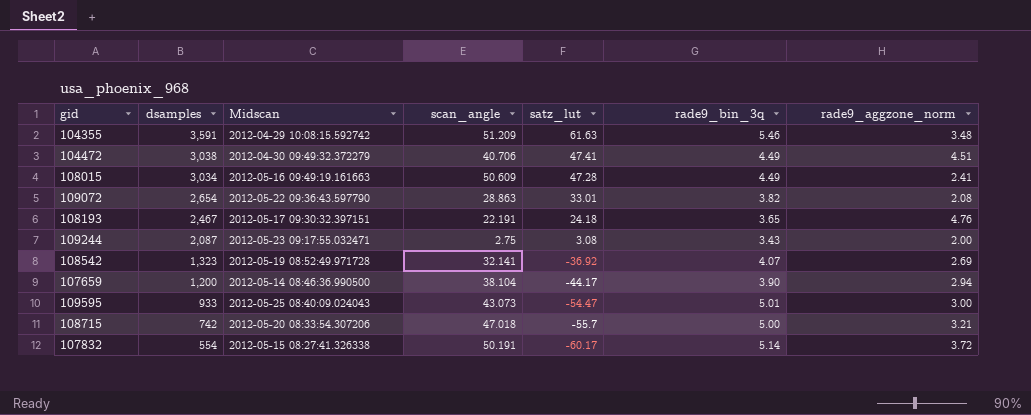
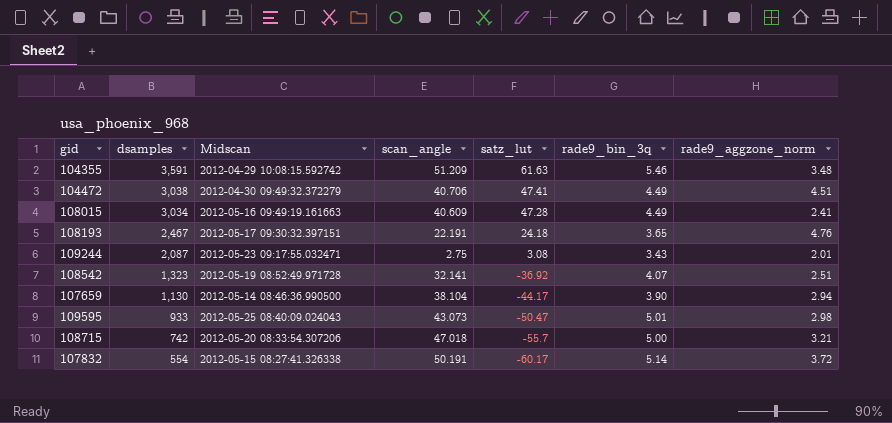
row 109072: 2,654 | 2012-05-22 09:36:43.597790 | 28.863 | 33.01 | 3.82 | 2.08 -> none
108015 | scan_angle: 50.609 -> 40.609
109244 | rade9_aggzone_norm: 2.00 -> 2.01
108542 | rade9_aggzone_norm: 2.69 -> 2.51
107659 | dsamples: 1,200 -> 1,130
109595 | satz_lut: -54.47 -> -50.47
109595 | rade9_aggzone_norm: 3.00 -> 2.98

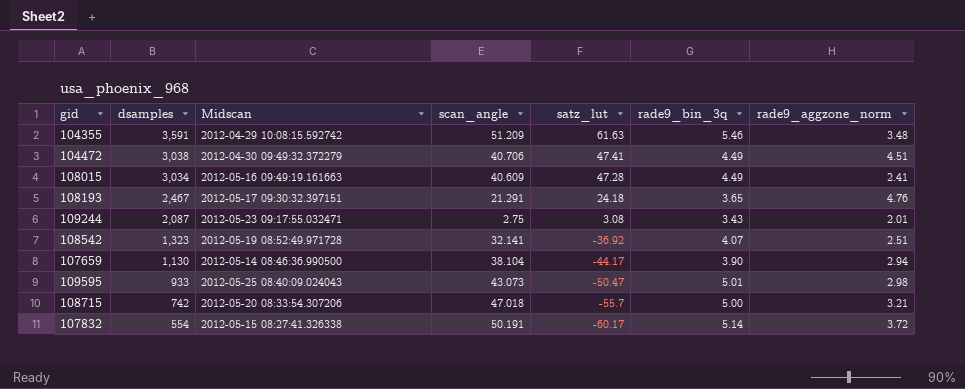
108193 | scan_angle: 22.191 -> 21.291

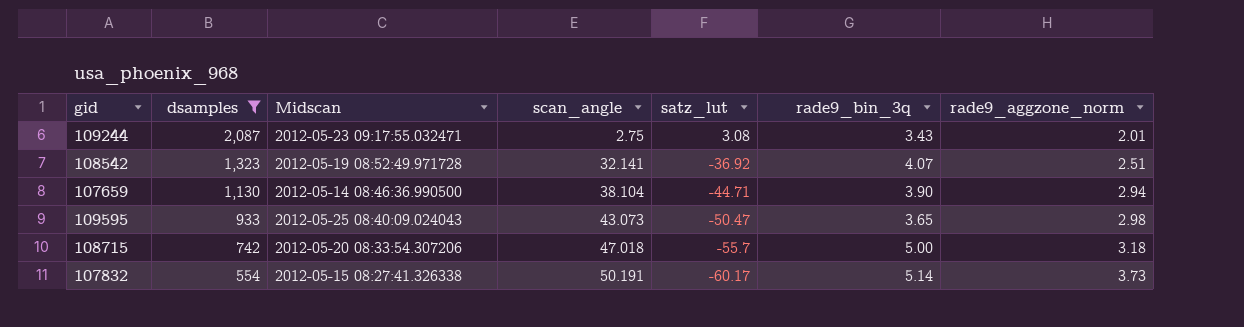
filter: none -> dsamples <= 2,087
107659 | satz_lut: -44.17 -> -44.71
109595 | rade9_bin_3q: 5.01 -> 3.65
108715 | rade9_aggzone_norm: 3.21 -> 3.18
107832 | rade9_aggzone_norm: 3.72 -> 3.73

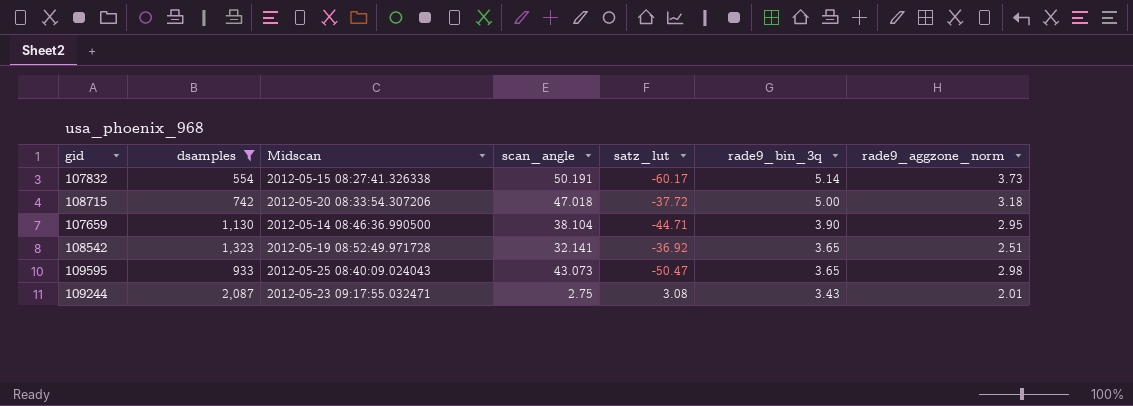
row order: dsamples descending -> rade9_bin_3q descending
108715 | satz_lut: -55.7 -> -37.72
107659 | rade9_aggzone_norm: 2.94 -> 2.95
108542 | rade9_bin_3q: 4.07 -> 3.65

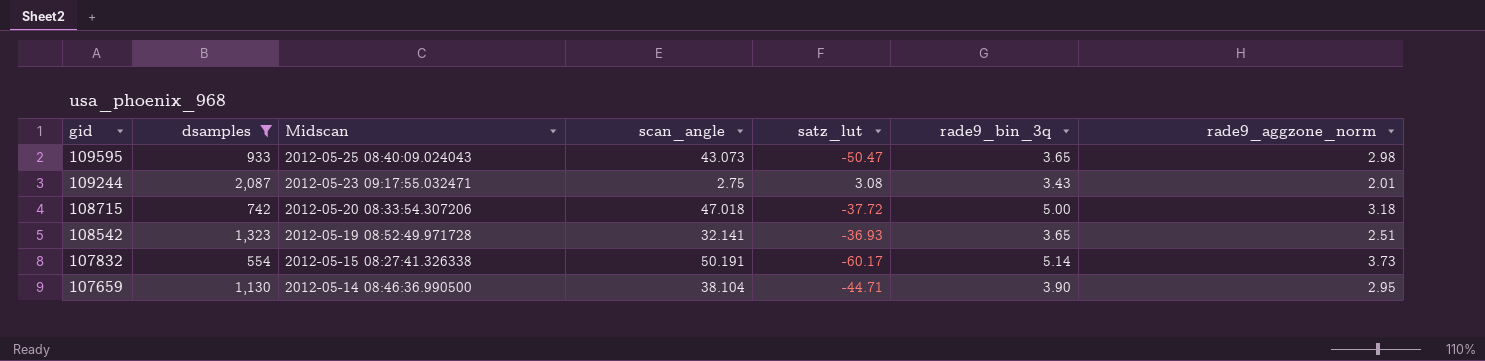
row order: rade9_bin_3q descending -> gid descending
108542 | satz_lut: -36.92 -> -36.93

